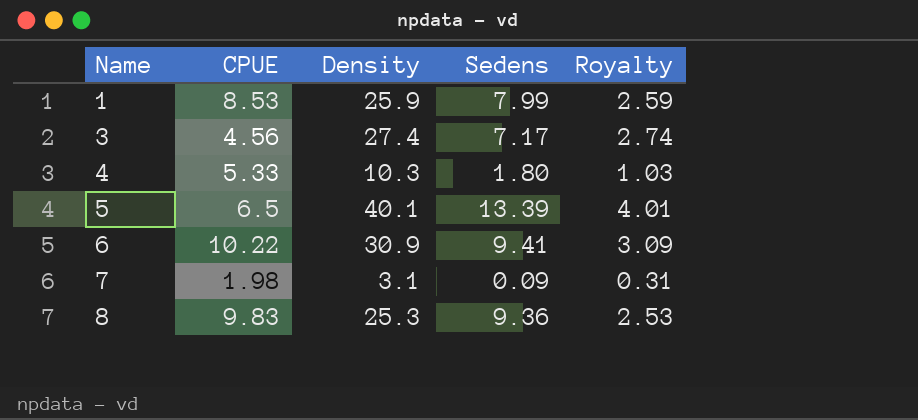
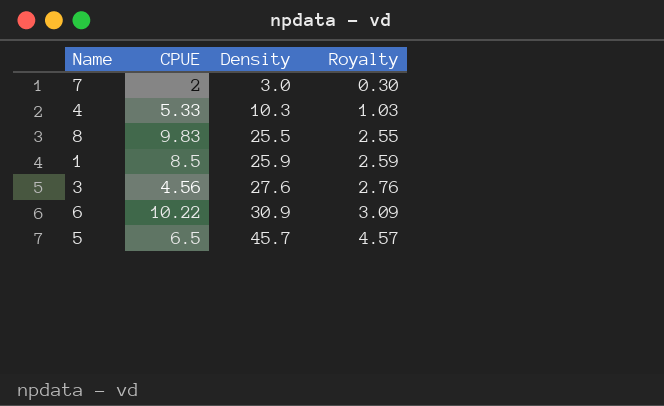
row order: Name ascending -> Density ascending
column Sedens | position: 4 -> none
7 | CPUE: 1.98 -> 2
7 | Density: 3.1 -> 3.0
7 | Royalty: 0.31 -> 0.30
8 | Density: 25.3 -> 25.5
8 | Royalty: 2.53 -> 2.55
1 | CPUE: 8.53 -> 8.5
3 | Density: 27.4 -> 27.6
3 | Royalty: 2.74 -> 2.76
5 | Density: 40.1 -> 45.7
5 | Royalty: 4.01 -> 4.57

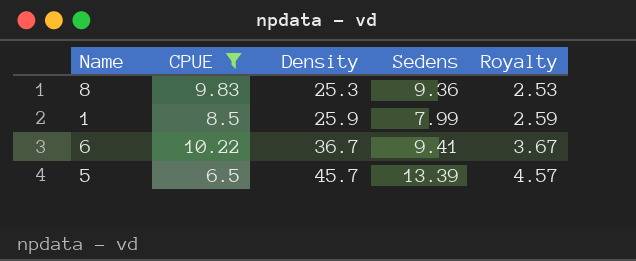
filter: none -> CPUE >= 6.5
column Sedens | position: none -> 4
8 | Density: 25.5 -> 25.3
8 | Royalty: 2.55 -> 2.53
6 | Density: 30.9 -> 36.7
6 | Royalty: 3.09 -> 3.67

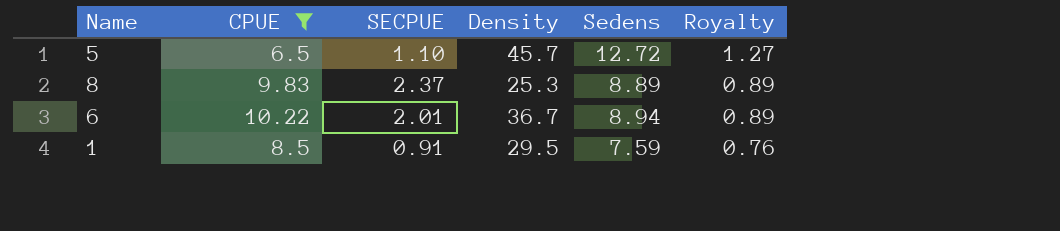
row order: Density ascending -> Royalty descending
column SECPUE | position: none -> 3
column Royalty | formula: [Density] * 0.1 -> [Sedens] * 0.1
5 | Sedens: 13.39 -> 12.72
8 | Sedens: 9.36 -> 8.89
6 | Sedens: 9.41 -> 8.94
1 | Density: 25.9 -> 29.5
1 | Sedens: 7.99 -> 7.59

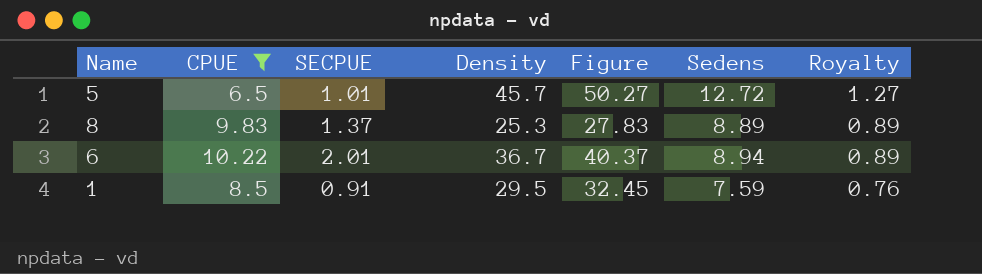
column Figure | formula: none -> [Density] * 1.1
5 | SECPUE: 1.10 -> 1.01
8 | SECPUE: 2.37 -> 1.37

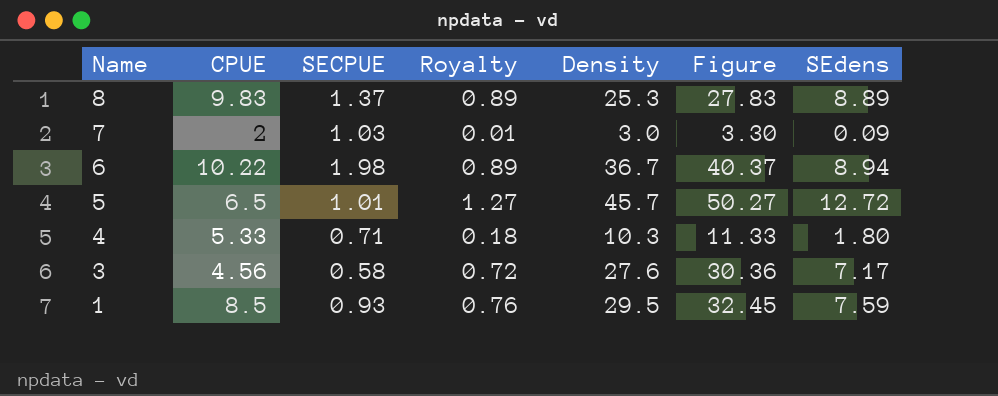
filter: CPUE >= 6.5 -> none
row order: Royalty descending -> Name descending
column Royalty | position: 7 -> 4
column name: Sedens -> SEdens
6 | SECPUE: 2.01 -> 1.98
1 | SECPUE: 0.91 -> 0.93

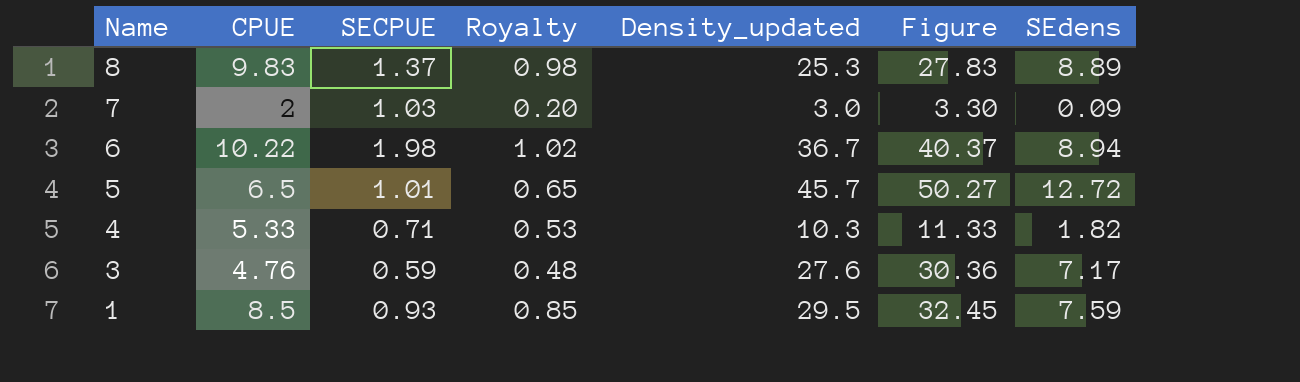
column Royalty | formula: [SEdens] * 0.1 -> [CPUE] * 0.1
column name: Density -> Density_updated
4 | SEdens: 1.80 -> 1.82
3 | CPUE: 4.56 -> 4.76
3 | SECPUE: 0.58 -> 0.59

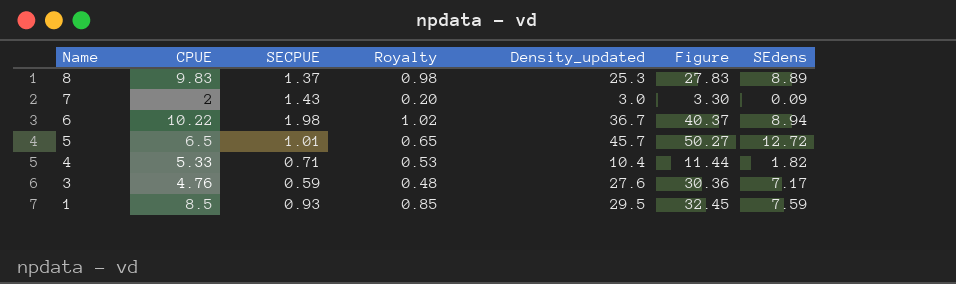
7 | SECPUE: 1.03 -> 1.43
4 | Density_updated: 10.3 -> 10.4
4 | Figure: 11.33 -> 11.44

